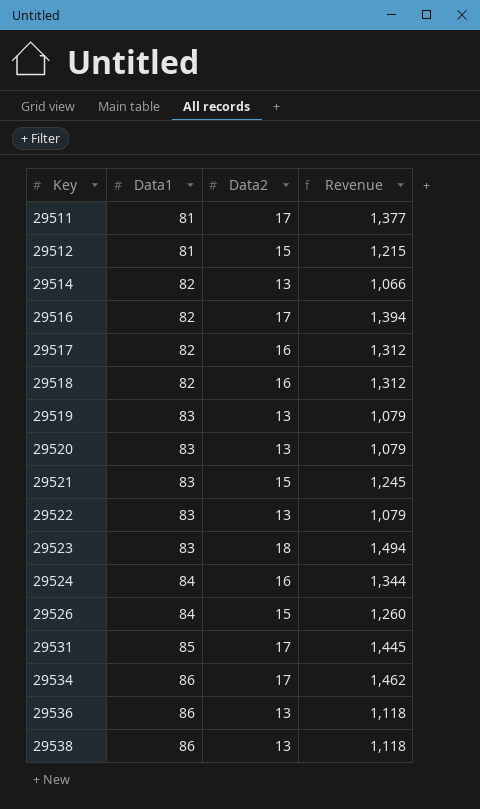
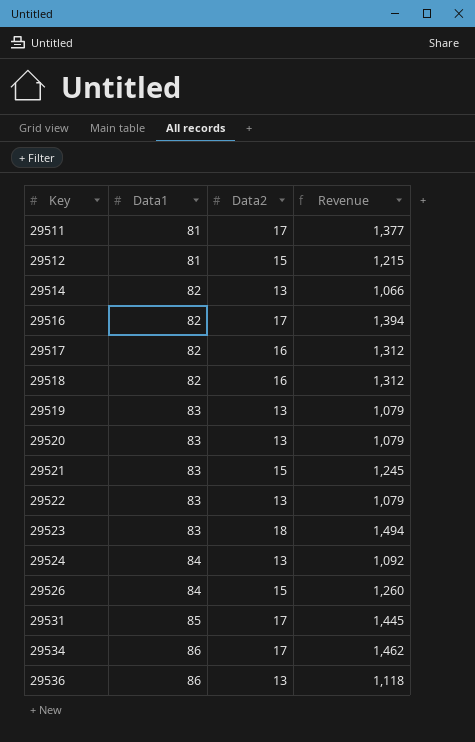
row 29538: 86 | 13 | 1,118 -> none
29524 | Data2: 16 -> 13
29524 | Revenue: 1,344 -> 1,092

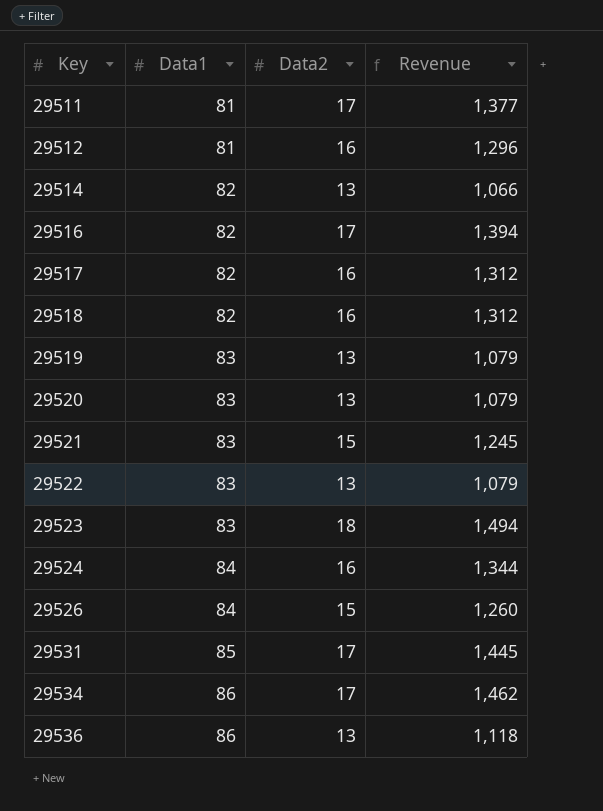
29512 | Data2: 15 -> 16
29512 | Revenue: 1,215 -> 1,296
29524 | Data2: 13 -> 16
29524 | Revenue: 1,092 -> 1,344

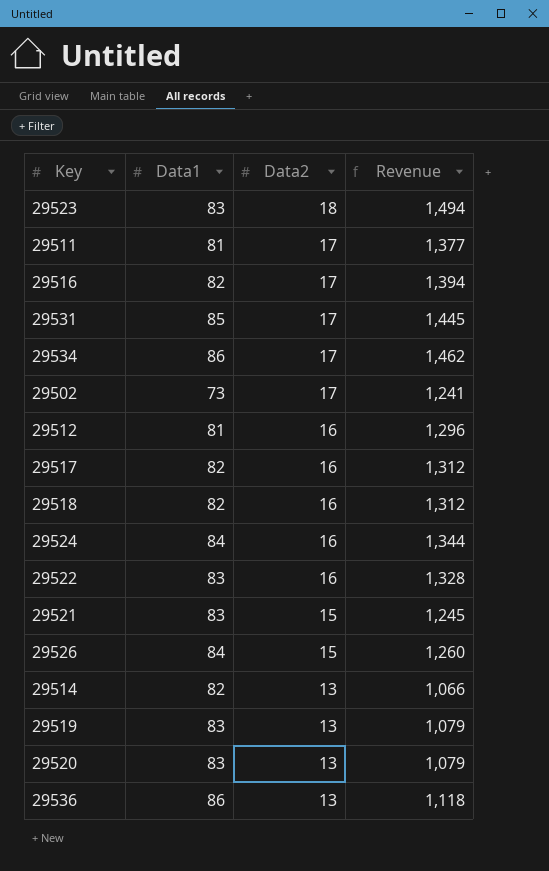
row order: Key ascending -> Data2 descending
row 29502: none -> 73 | 17 | 1,241
29522 | Data2: 13 -> 16
29522 | Revenue: 1,079 -> 1,328

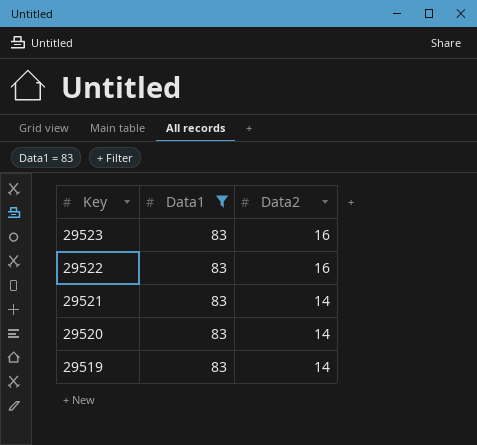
filter: none -> Data1 = 83
row order: Data2 descending -> Key descending
column Revenue | formula: [Data1] * [Data2] -> none
29523 | Data2: 18 -> 16
29521 | Data2: 15 -> 14
29520 | Data2: 13 -> 14
29519 | Data2: 13 -> 14

